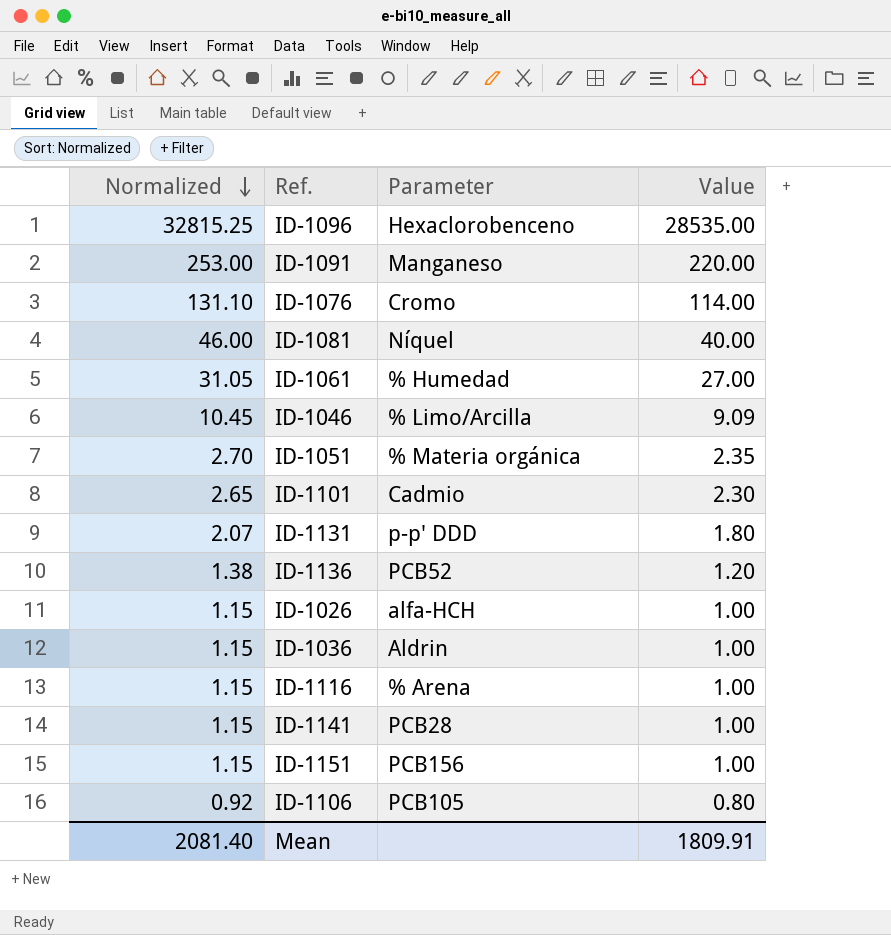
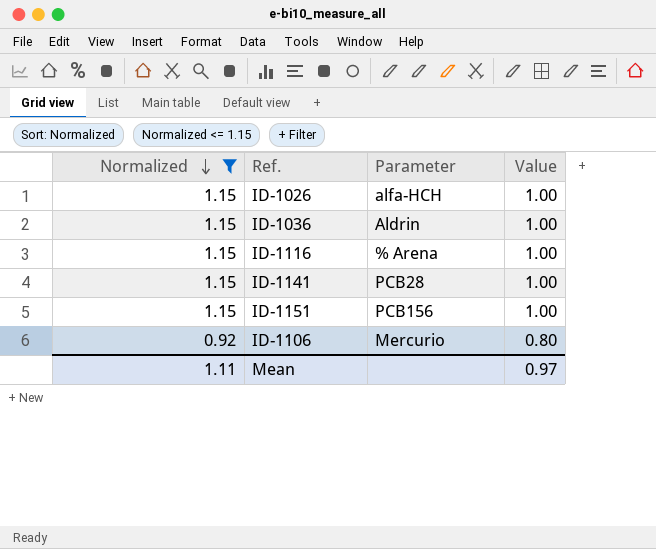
filter: none -> Normalized <= 1.15
ID-1106 | Parameter: PCB105 -> Mercurio
Mean | Normalized: 2081.40 -> 1.11
Mean | Value: 1809.91 -> 0.97

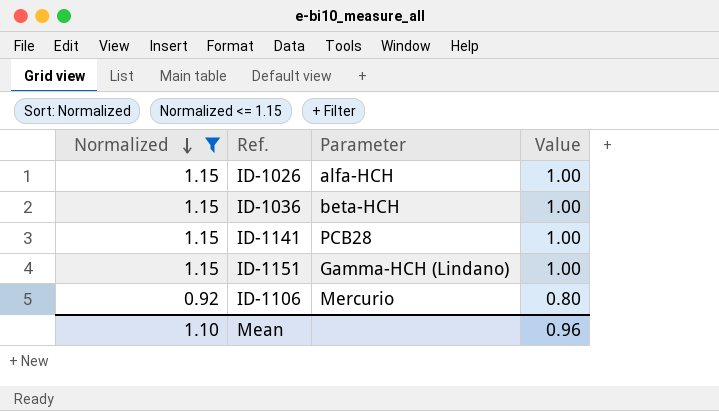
row ID-1116: 1.15 | % Arena | 1.00 -> none
ID-1036 | Parameter: Aldrin -> beta-HCH
ID-1151 | Parameter: PCB156 -> Gamma-HCH (Lindano)
Mean | Normalized: 1.11 -> 1.10
Mean | Value: 0.97 -> 0.96

